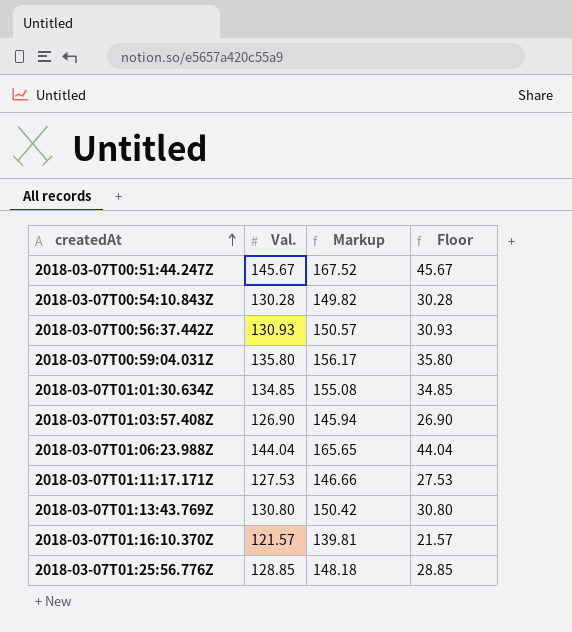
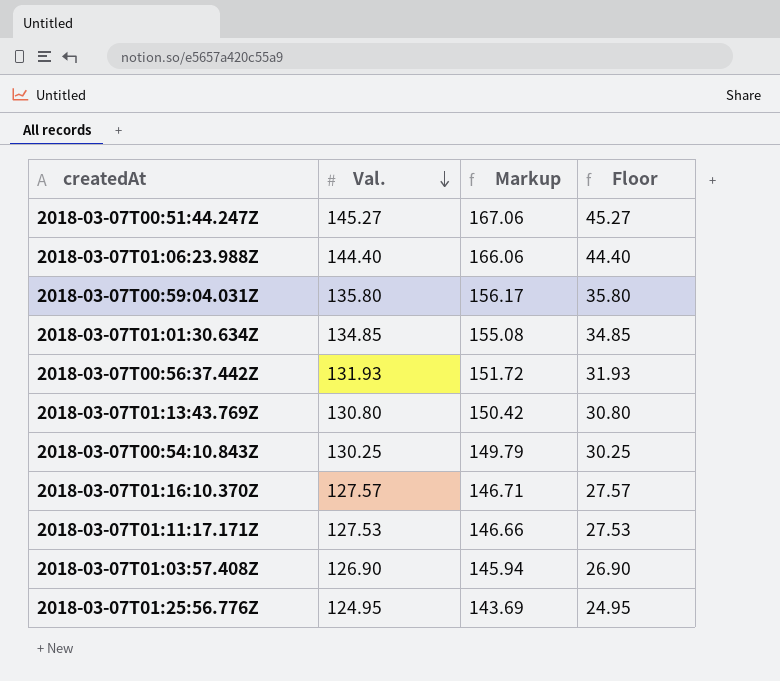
row order: createdAt ascending -> Val. descending
2018-03-07T00:51:44.247Z | Val.: 145.67 -> 145.27
2018-03-07T00:51:44.247Z | Markup: 167.52 -> 167.06
2018-03-07T00:51:44.247Z | Floor: 45.67 -> 45.27
2018-03-07T01:06:23.988Z | Val.: 144.04 -> 144.40
2018-03-07T01:06:23.988Z | Markup: 165.65 -> 166.06
2018-03-07T01:06:23.988Z | Floor: 44.04 -> 44.40
2018-03-07T00:56:37.442Z | Val.: 130.93 -> 131.93
2018-03-07T00:56:37.442Z | Markup: 150.57 -> 151.72
2018-03-07T00:56:37.442Z | Floor: 30.93 -> 31.93
2018-03-07T00:54:10.843Z | Val.: 130.28 -> 130.25
2018-03-07T00:54:10.843Z | Markup: 149.82 -> 149.79
2018-03-07T00:54:10.843Z | Floor: 30.28 -> 30.25
2018-03-07T01:16:10.370Z | Val.: 121.57 -> 127.57
2018-03-07T01:16:10.370Z | Markup: 139.81 -> 146.71
2018-03-07T01:16:10.370Z | Floor: 21.57 -> 27.57
2018-03-07T01:25:56.776Z | Val.: 128.85 -> 124.95
2018-03-07T01:25:56.776Z | Markup: 148.18 -> 143.69
2018-03-07T01:25:56.776Z | Floor: 28.85 -> 24.95

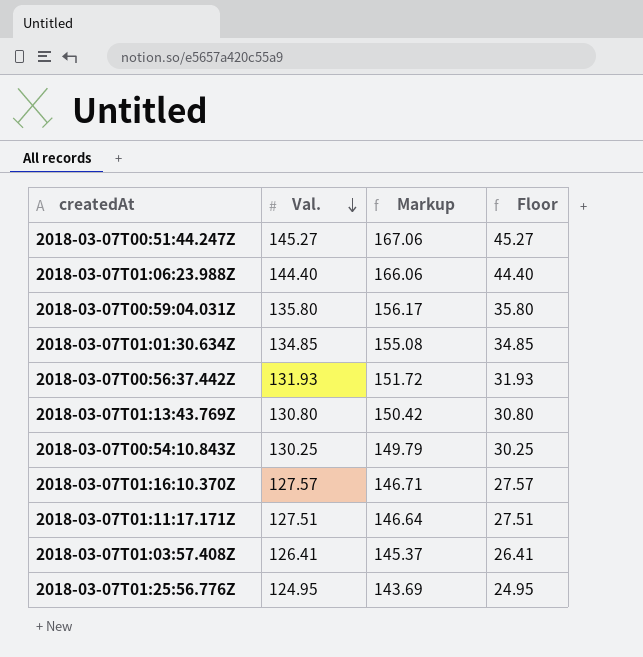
2018-03-07T01:11:17.171Z | Val.: 127.53 -> 127.51
2018-03-07T01:11:17.171Z | Markup: 146.66 -> 146.64
2018-03-07T01:11:17.171Z | Floor: 27.53 -> 27.51
2018-03-07T01:03:57.408Z | Val.: 126.90 -> 126.41
2018-03-07T01:03:57.408Z | Markup: 145.94 -> 145.37
2018-03-07T01:03:57.408Z | Floor: 26.90 -> 26.41

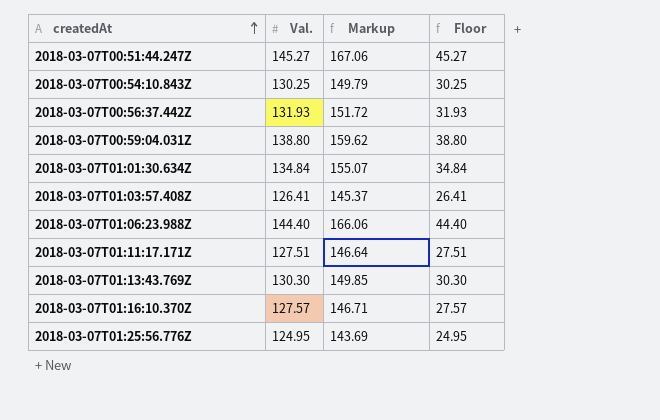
row order: Val. descending -> createdAt ascending
2018-03-07T00:59:04.031Z | Val.: 135.80 -> 138.80
2018-03-07T00:59:04.031Z | Markup: 156.17 -> 159.62
2018-03-07T00:59:04.031Z | Floor: 35.80 -> 38.80
2018-03-07T01:01:30.634Z | Val.: 134.85 -> 134.84
2018-03-07T01:01:30.634Z | Markup: 155.08 -> 155.07
2018-03-07T01:01:30.634Z | Floor: 34.85 -> 34.84
2018-03-07T01:13:43.769Z | Val.: 130.80 -> 130.30
2018-03-07T01:13:43.769Z | Markup: 150.42 -> 149.85
2018-03-07T01:13:43.769Z | Floor: 30.80 -> 30.30

